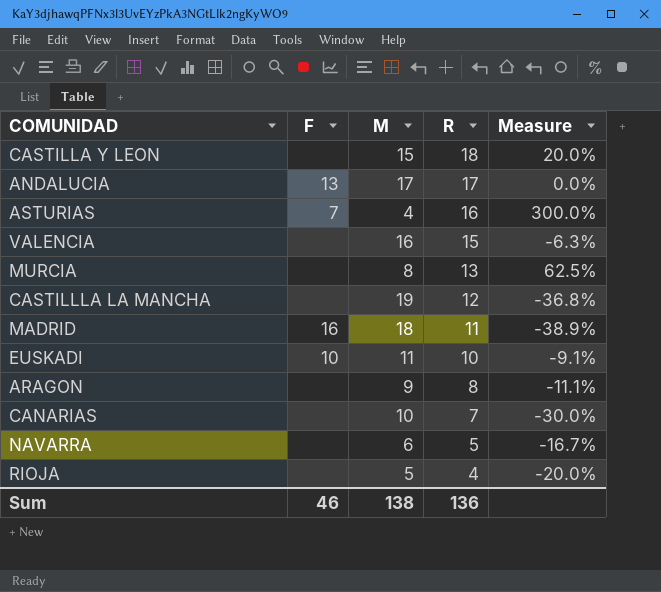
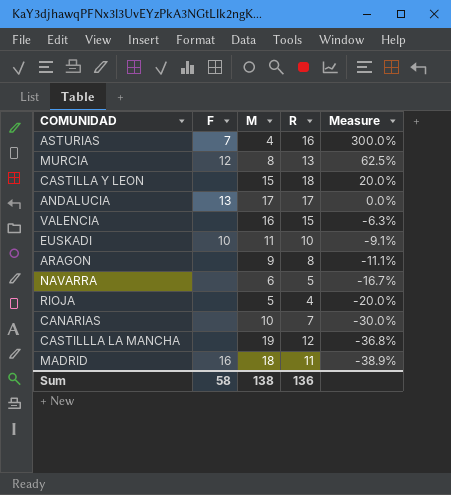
row order: R descending -> Measure descending
MURCIA | F: none -> 12
Sum | F: 46 -> 58

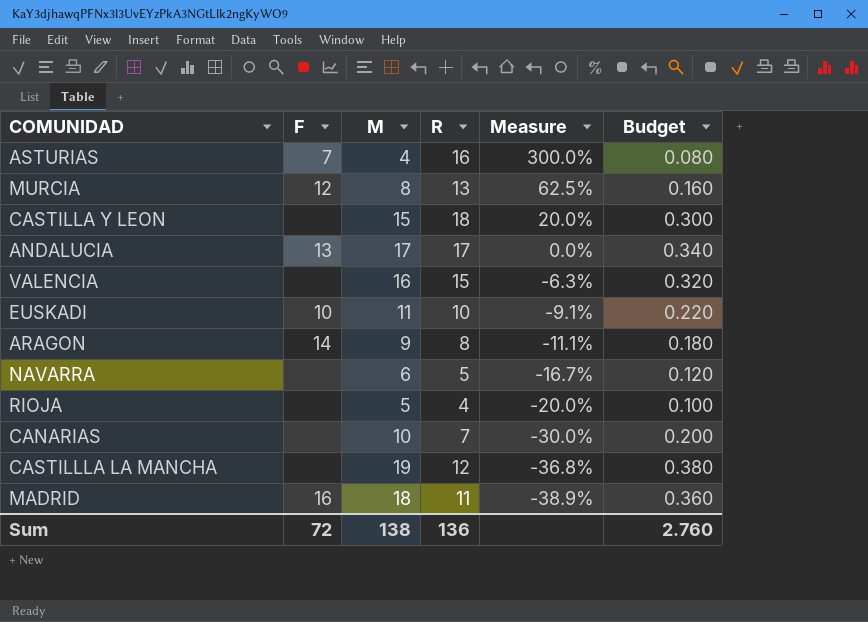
column Budget | formula: none -> [M] * 0.02
ARAGON | F: none -> 14
Sum | F: 58 -> 72

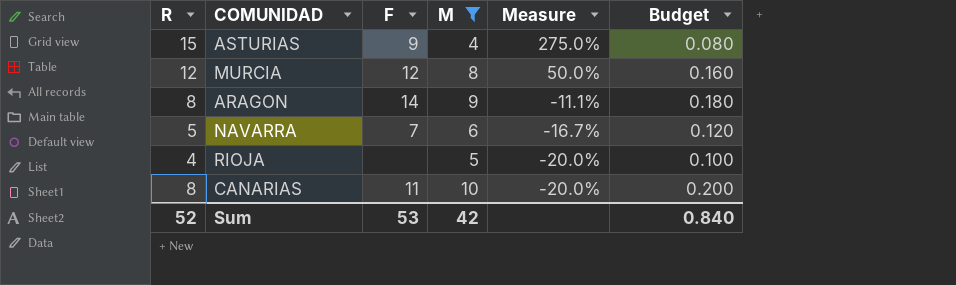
filter: none -> M <= 10
column R | position: 4 -> 1
ASTURIAS | R: 16 -> 15
ASTURIAS | F: 7 -> 9
ASTURIAS | Measure: 300.0% -> 275.0%
MURCIA | R: 13 -> 12
MURCIA | Measure: 62.5% -> 50.0%
NAVARRA | F: none -> 7
CANARIAS | R: 7 -> 8
CANARIAS | F: none -> 11
CANARIAS | Measure: -30.0% -> -20.0%
Sum | R: 136 -> 52
Sum | F: 72 -> 53
Sum | M: 138 -> 42
Sum | Budget: 2.760 -> 0.840

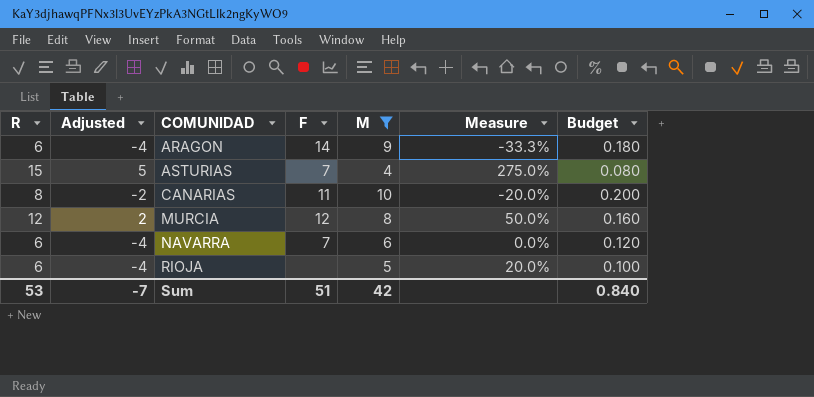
row order: Measure descending -> COMUNIDAD ascending
column Adjusted | formula: none -> [R] - 10
ARAGON | R: 8 -> 6
ARAGON | Measure: -11.1% -> -33.3%
ASTURIAS | F: 9 -> 7
NAVARRA | R: 5 -> 6
NAVARRA | Measure: -16.7% -> 0.0%
RIOJA | R: 4 -> 6
RIOJA | Measure: -20.0% -> 20.0%
Sum | R: 52 -> 53
Sum | F: 53 -> 51

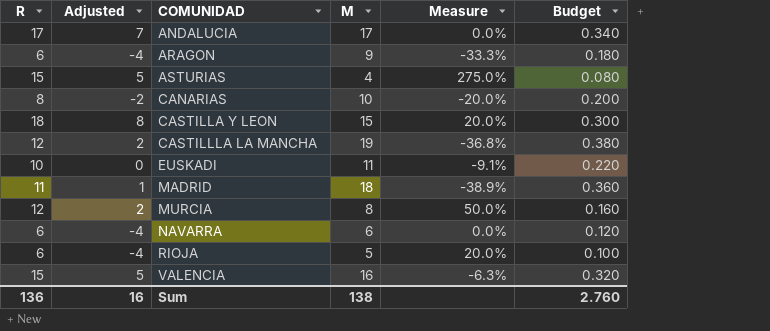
filter: M <= 10 -> none
column F | position: 4 -> none
Sum | R: 53 -> 136
Sum | Adjusted: -7 -> 16
Sum | M: 42 -> 138
Sum | Budget: 0.840 -> 2.760

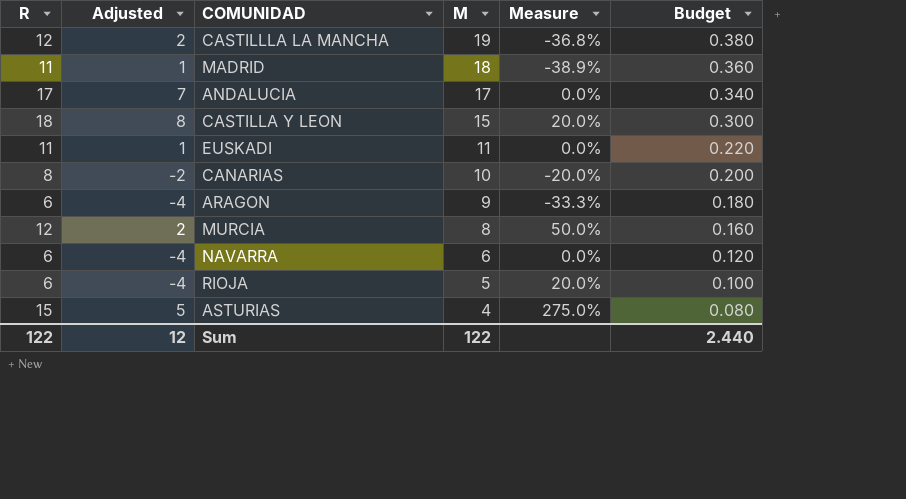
row order: COMUNIDAD ascending -> M descending
row VALENCIA: 15 | 5 | 16 | -6.3% | 0.320 -> none
EUSKADI | R: 10 -> 11
EUSKADI | Adjusted: 0 -> 1
EUSKADI | Measure: -9.1% -> 0.0%
Sum | R: 136 -> 122
Sum | Adjusted: 16 -> 12
Sum | M: 138 -> 122
Sum | Budget: 2.760 -> 2.440

